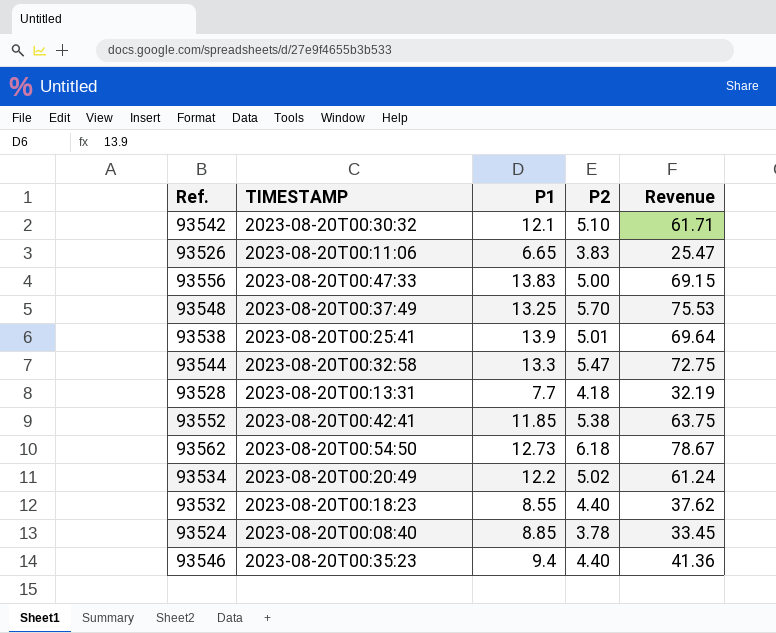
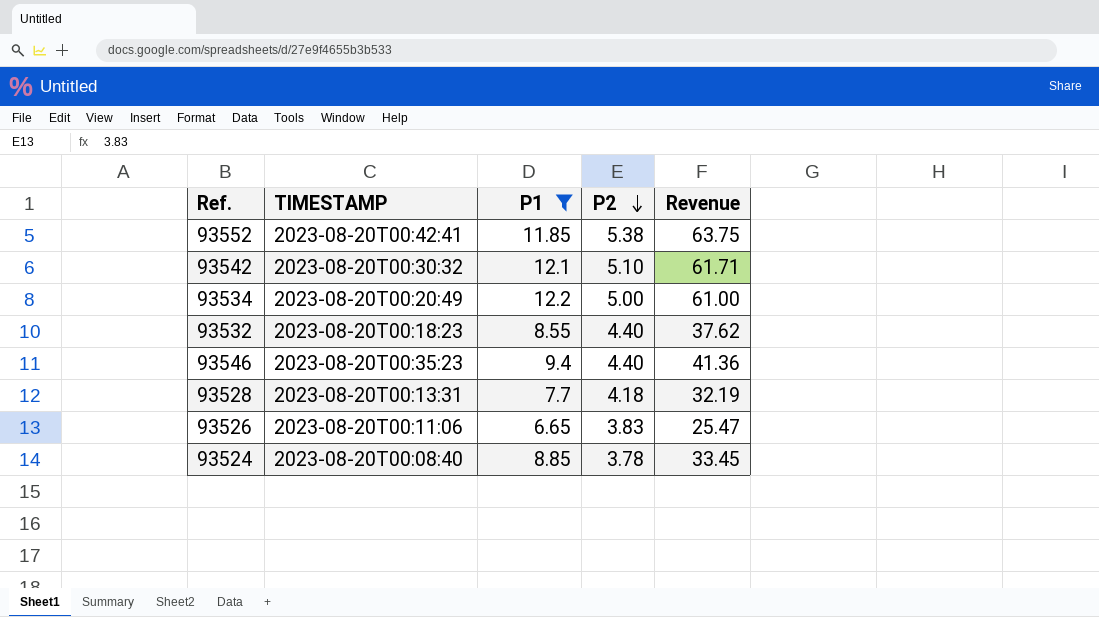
filter: none -> P1 <= 12.2
row order: none -> P2 descending
93534 | P2: 5.02 -> 5.00
93534 | Revenue: 61.24 -> 61.00

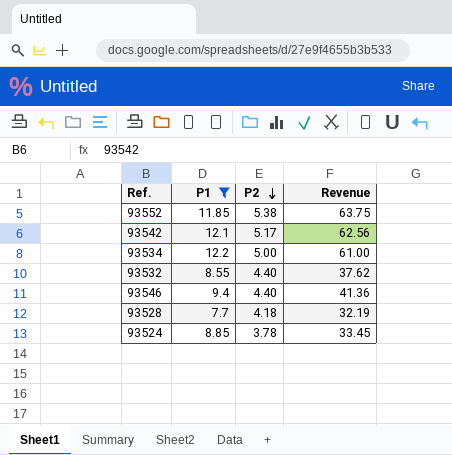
column TIMESTAMP | position: 2 -> none
row 93526: 2023-08-20T00:11:06 | 6.65 | 3.83 | 25.47 -> none
93542 | P2: 5.10 -> 5.17
93542 | Revenue: 61.71 -> 62.56

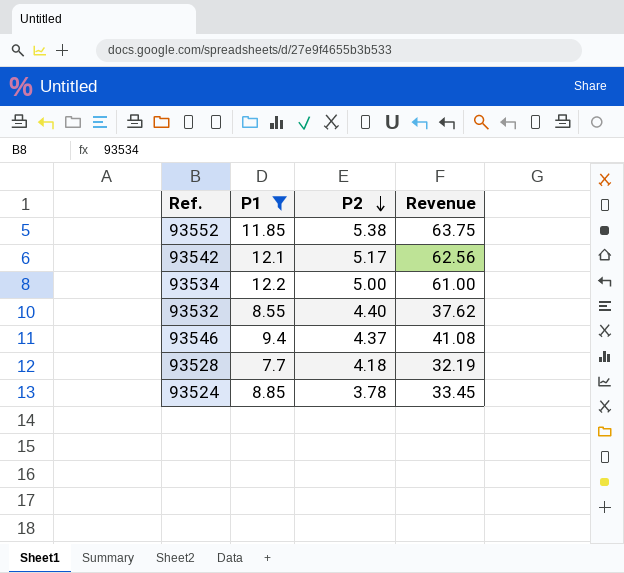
93546 | P2: 4.40 -> 4.37
93546 | Revenue: 41.36 -> 41.08

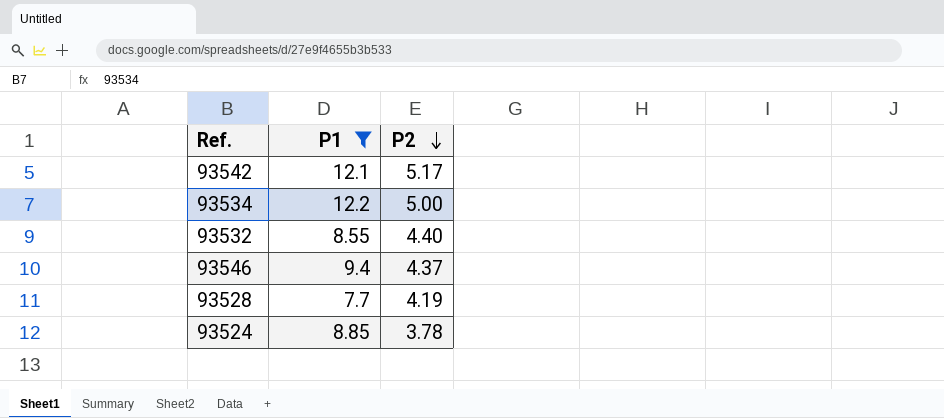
column Revenue | formula: [P1] * [P2] -> none
row 93552: 11.85 | 5.38 | 63.75 -> none
93528 | P2: 4.18 -> 4.19

